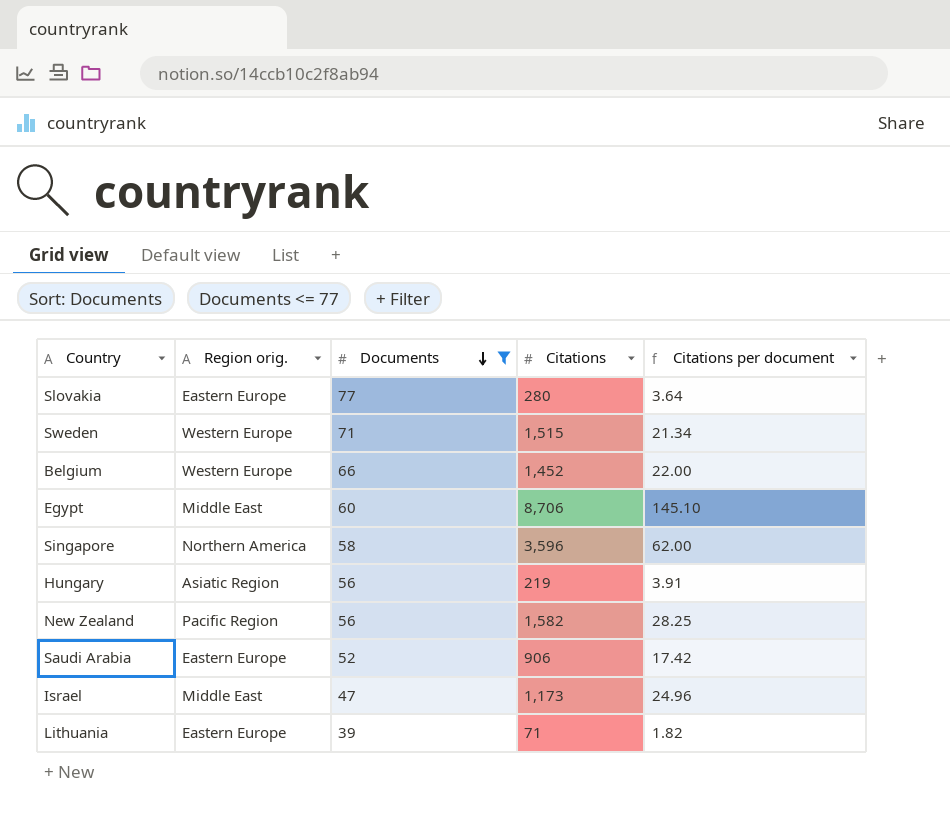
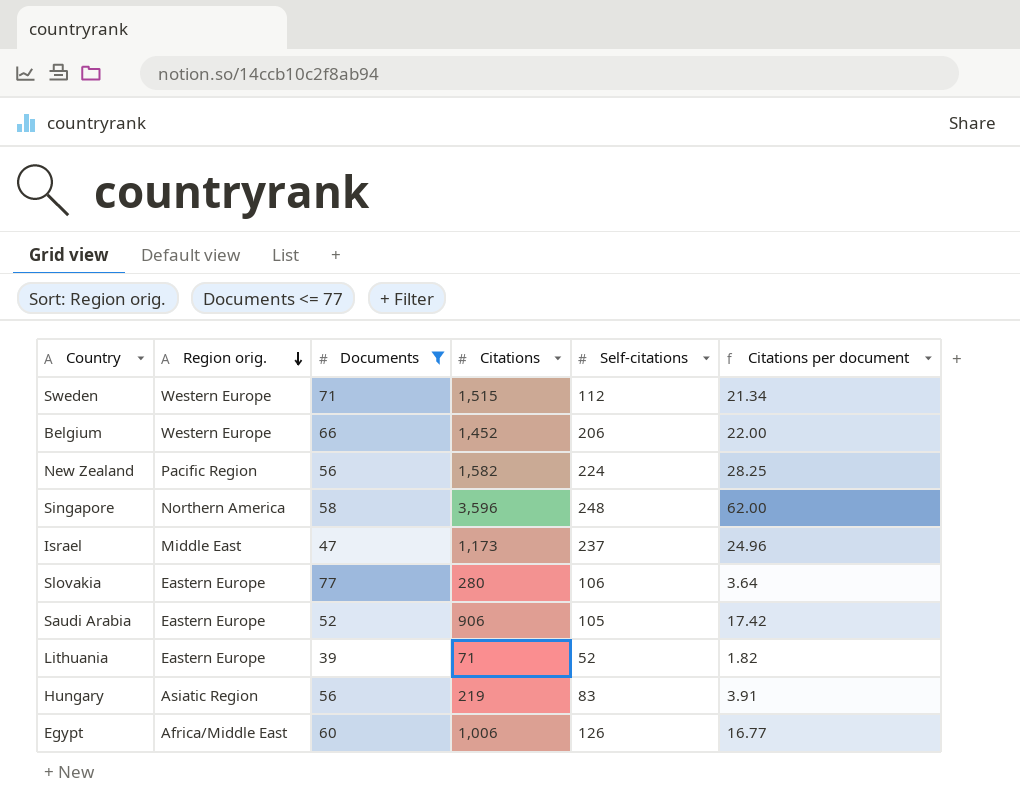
row order: Documents descending -> Region orig. descending
column Self-citations | position: none -> 5
Egypt | Region orig.: Middle East -> Africa/Middle East
Egypt | Citations: 8,706 -> 1,006
Egypt | Citations per document: 145.10 -> 16.77

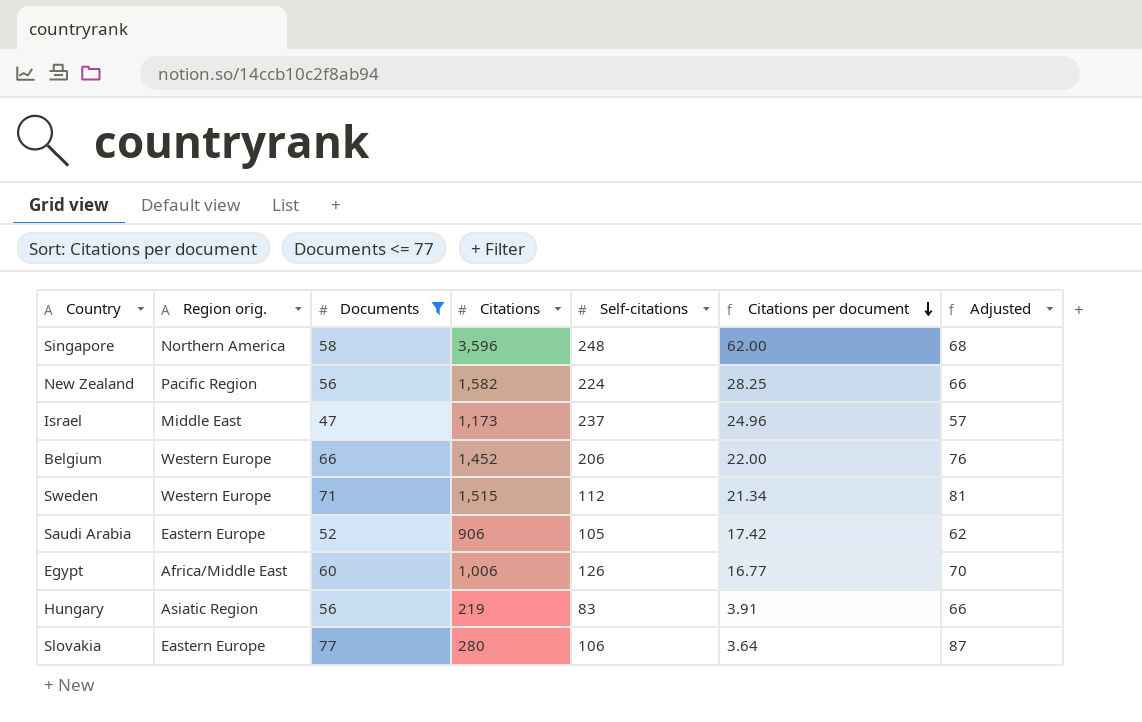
row order: Region orig. descending -> Citations per document descending
column Adjusted | formula: none -> [Documents] + 10
row Lithuania: Eastern Europe | 39 | 71 | 52 | 1.82 -> none

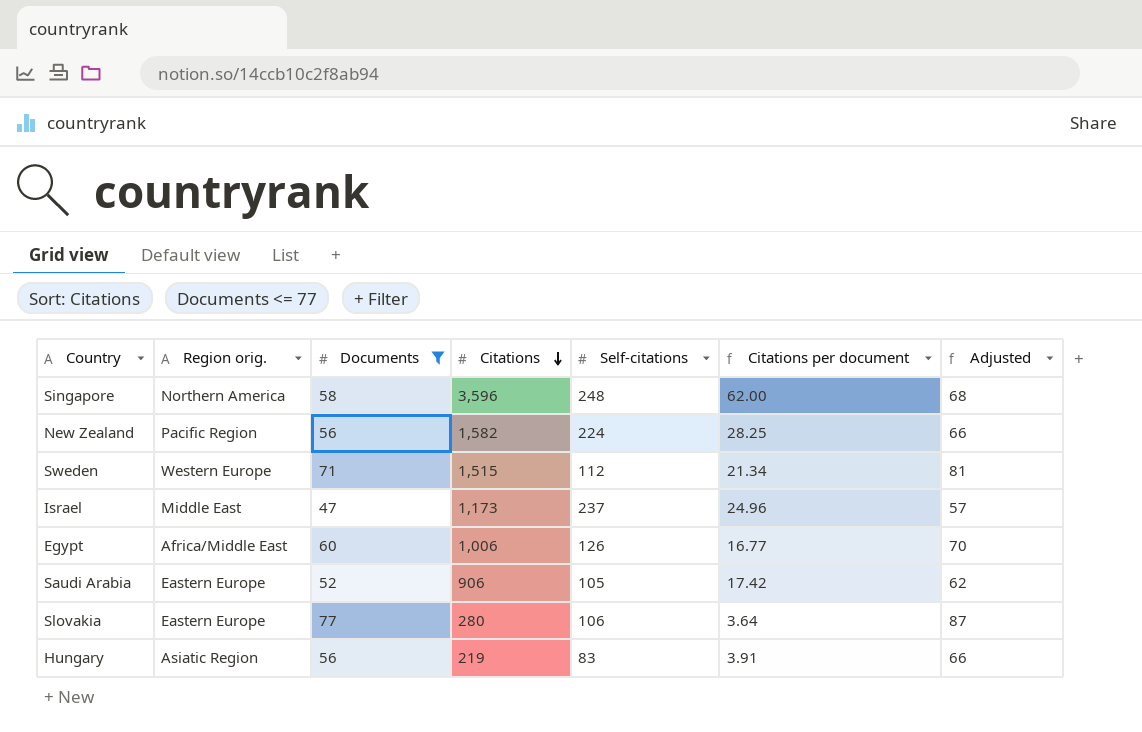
row order: Citations per document descending -> Citations descending
row Belgium: Western Europe | 66 | 1,452 | 206 | 22.00 | 76 -> none

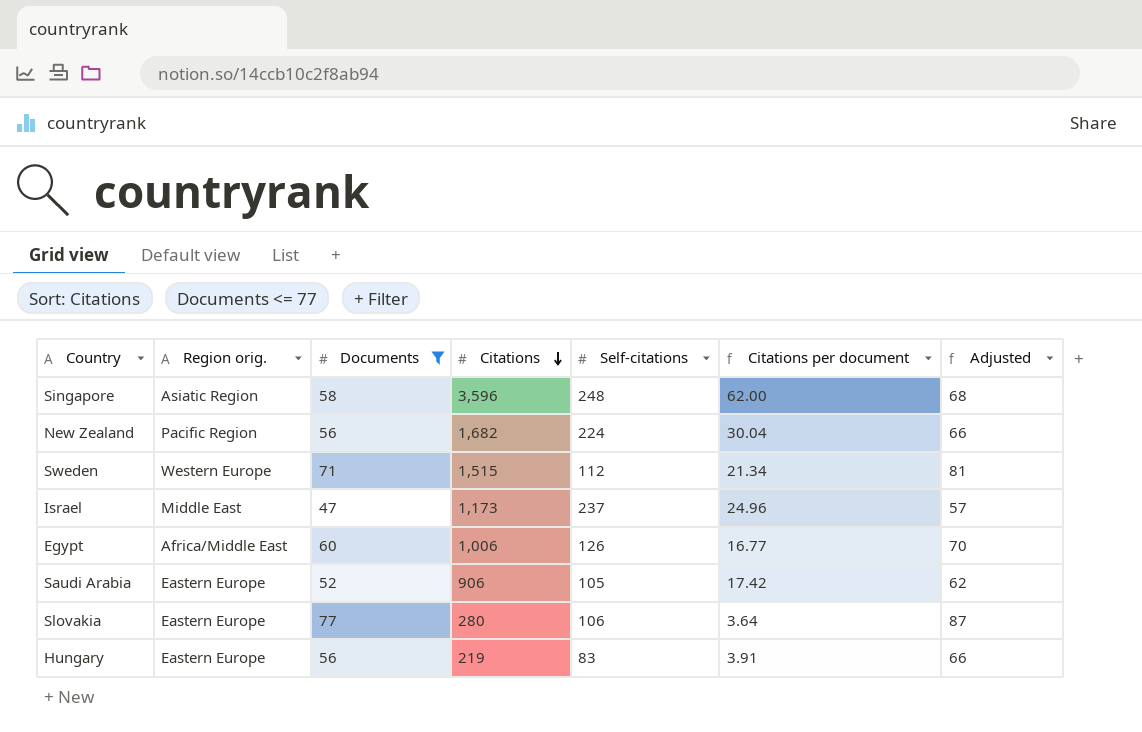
Singapore | Region orig.: Northern America -> Asiatic Region
New Zealand | Citations: 1,582 -> 1,682
New Zealand | Citations per document: 28.25 -> 30.04
Hungary | Region orig.: Asiatic Region -> Eastern Europe

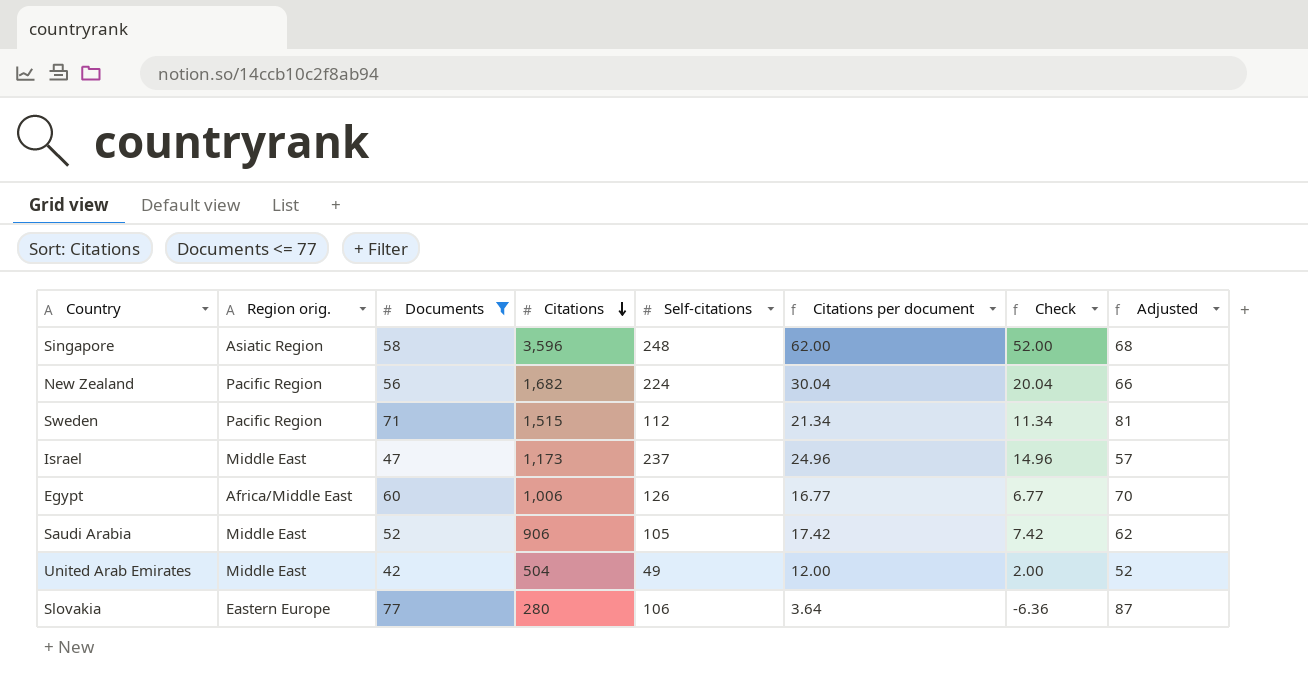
column Check | formula: none -> [Citations per document] - 10
row Hungary: Eastern Europe | 56 | 219 | 83 | 3.91 | 66 -> none
Sweden | Region orig.: Western Europe -> Pacific Region
Saudi Arabia | Region orig.: Eastern Europe -> Middle East
row United Arab Emirates: none -> Middle East | 42 | 504 | 49 | 12.00 | 2.00 | 52

